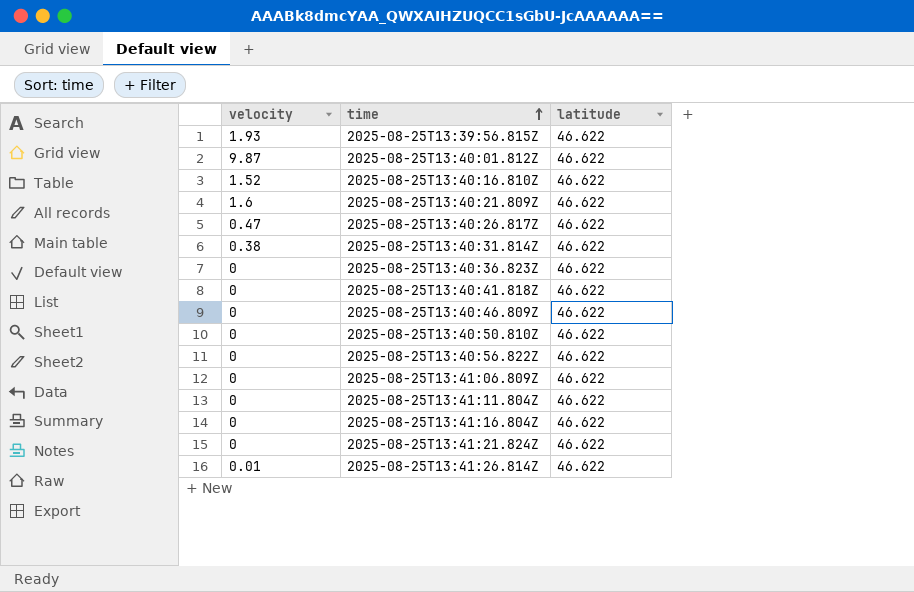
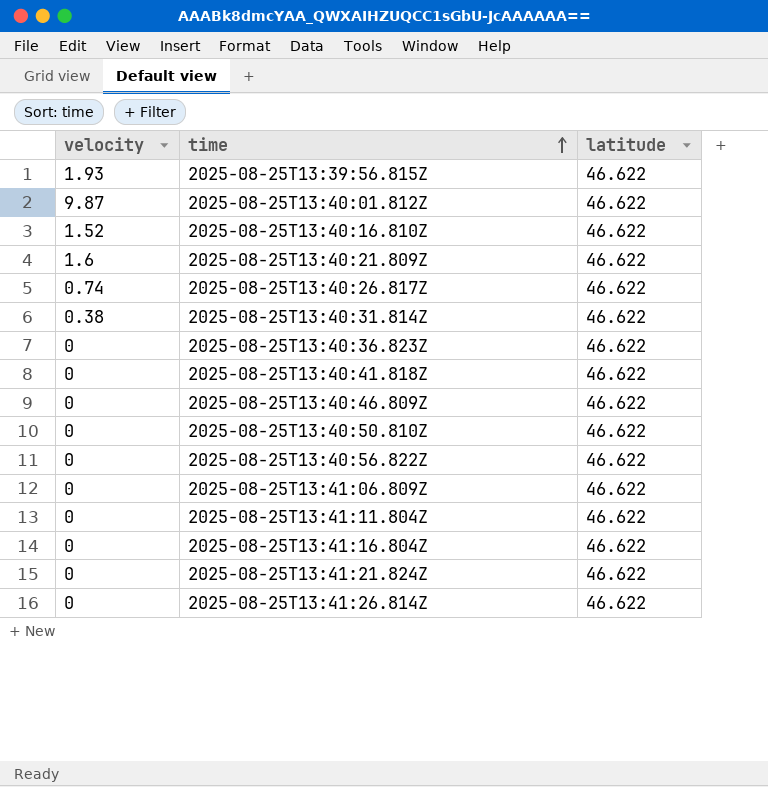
2025-08-25T13:40:26.817Z | velocity: 0.47 -> 0.74
2025-08-25T13:41:26.814Z | velocity: 0.01 -> 0

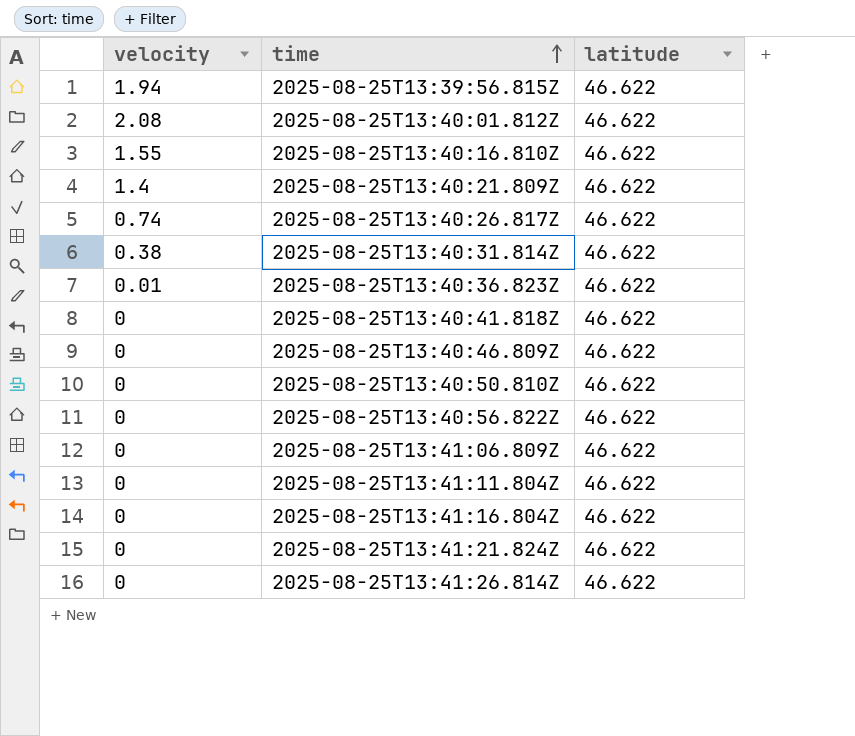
2025-08-25T13:39:56.815Z | velocity: 1.93 -> 1.94
2025-08-25T13:40:01.812Z | velocity: 9.87 -> 2.08
2025-08-25T13:40:16.810Z | velocity: 1.52 -> 1.55
2025-08-25T13:40:21.809Z | velocity: 1.6 -> 1.4
2025-08-25T13:40:36.823Z | velocity: 0 -> 0.01

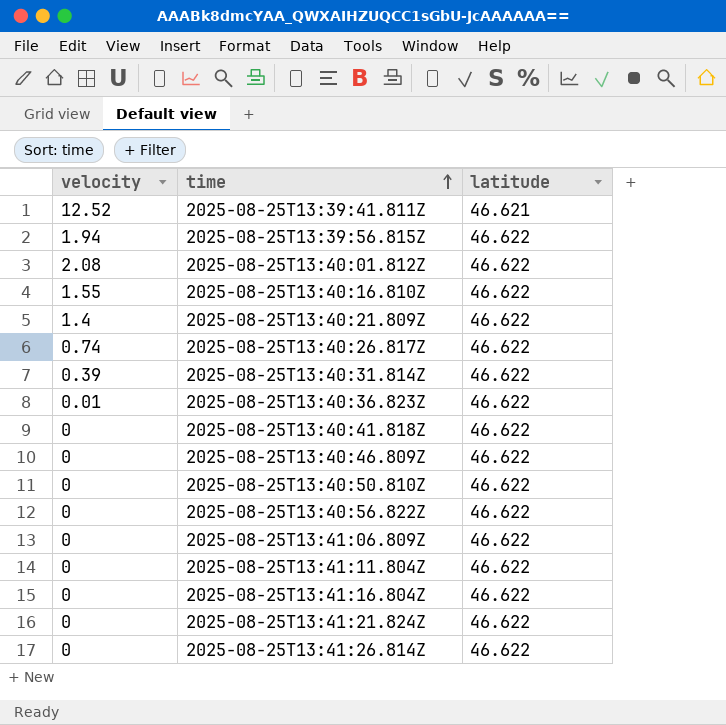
row 2025-08-25T13:39:41.811Z: none -> 12.52 | 46.621
2025-08-25T13:40:31.814Z | velocity: 0.38 -> 0.39

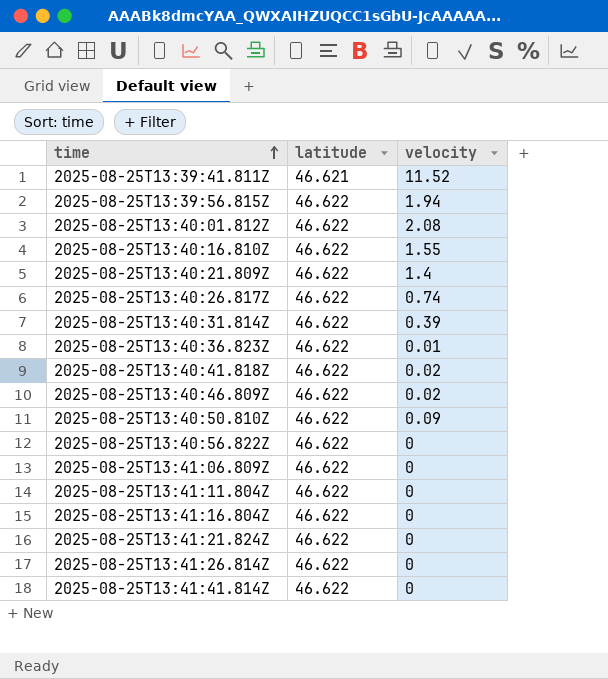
column velocity | position: 1 -> 3
2025-08-25T13:39:41.811Z | velocity: 12.52 -> 11.52
2025-08-25T13:40:41.818Z | velocity: 0 -> 0.02
2025-08-25T13:40:46.809Z | velocity: 0 -> 0.02
2025-08-25T13:40:50.810Z | velocity: 0 -> 0.09
row 2025-08-25T13:41:41.814Z: none -> 46.622 | 0

